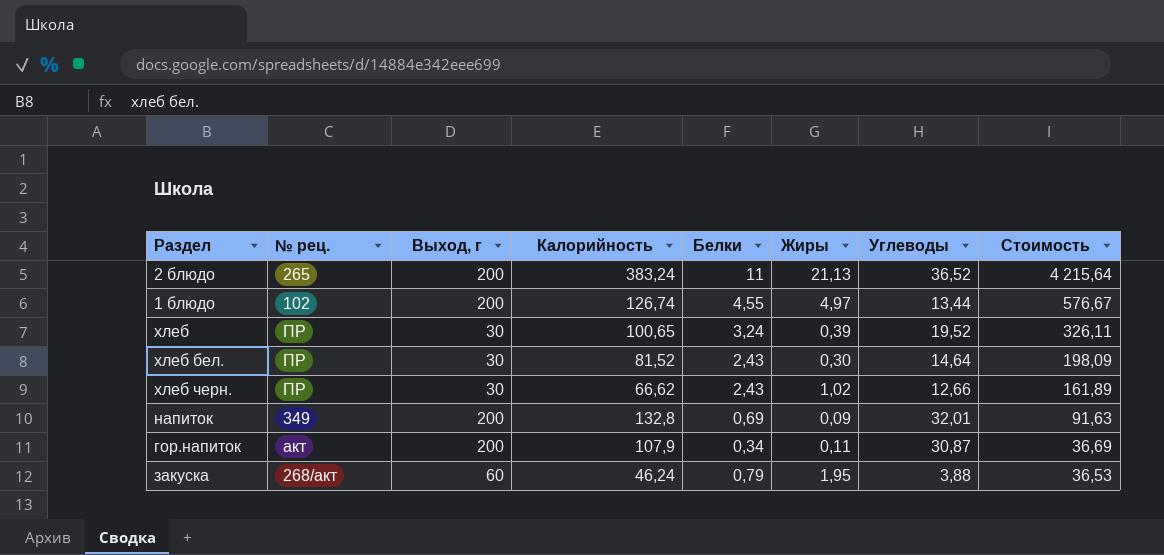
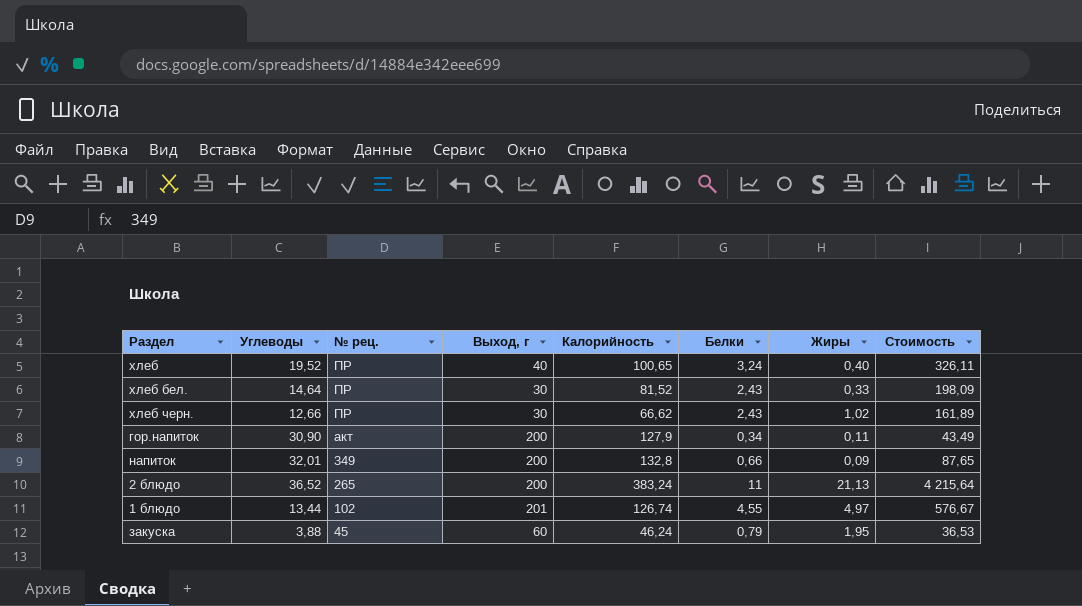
row order: Стоимость descending -> № рец. descending
column Углеводы | position: 7 -> 2
хлеб | Выход, г: 30 -> 40
хлеб | Жиры: 0,39 -> 0,40
хлеб бел. | Жиры: 0,30 -> 0,33
гор.напиток | Углеводы: 30,87 -> 30,90
гор.напиток | Калорийность: 107,9 -> 127,9
гор.напиток | Стоимость: 36,69 -> 43,49
напиток | Белки: 0,69 -> 0,66
напиток | Стоимость: 91,63 -> 87,65
1 блюдо | Выход, г: 200 -> 201
закуска | № рец.: 268/акт -> 45

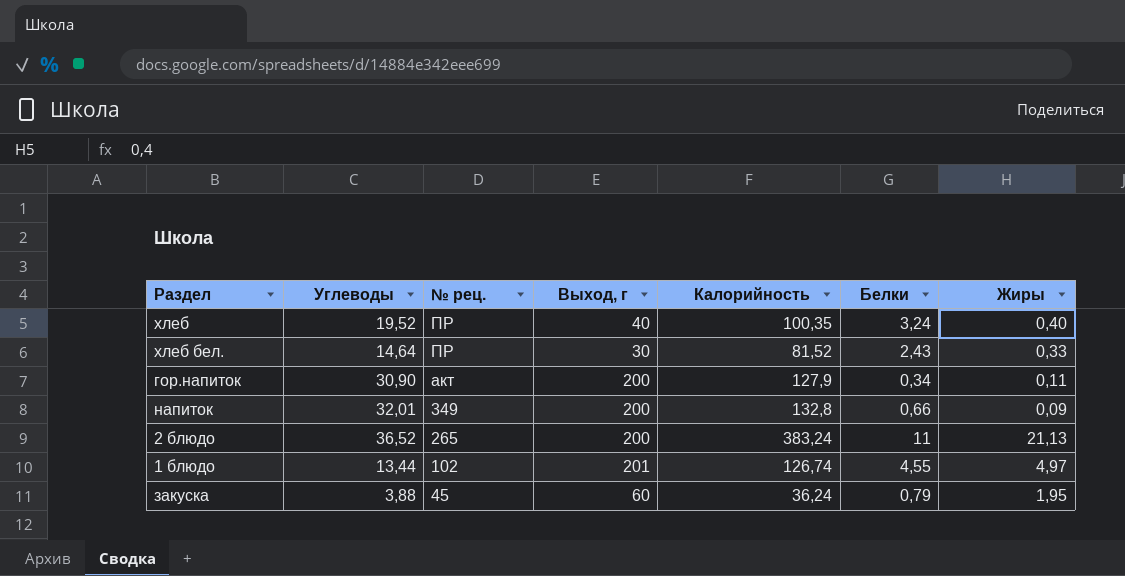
column Стоимость | formula: [Калорийность] * [Белки] -> none
row хлеб черн.: 12,66 | ПР | 30 | 66,62 | 2,43 | 1,02 | 161,89 -> none
хлеб | Калорийность: 100,65 -> 100,35
закуска | Калорийность: 46,24 -> 36,24

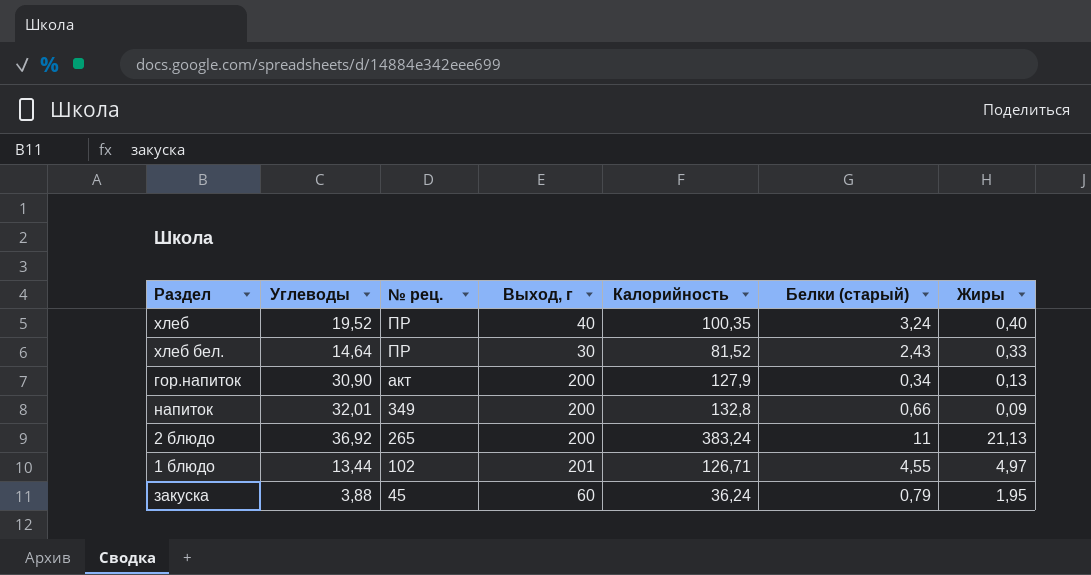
column name: Белки -> Белки (старый)
гор.напиток | Жиры: 0,11 -> 0,13
2 блюдо | Углеводы: 36,52 -> 36,92
1 блюдо | Калорийность: 126,74 -> 126,71

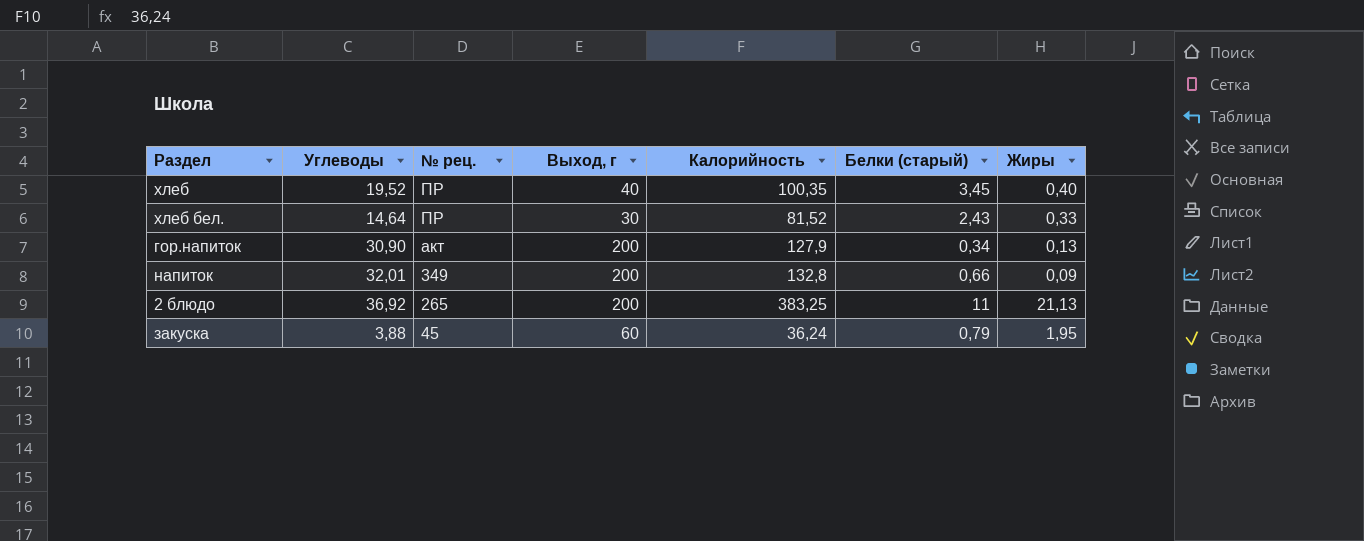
row 1 блюдо: 13,44 | 102 | 201 | 126,71 | 4,55 | 4,97 -> none
хлеб | Белки (старый): 3,24 -> 3,45
2 блюдо | Калорийность: 383,24 -> 383,25

